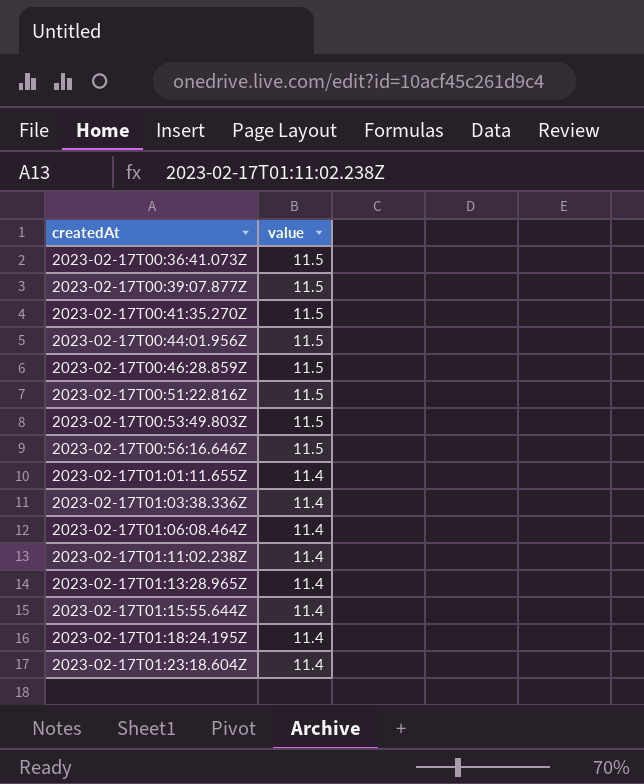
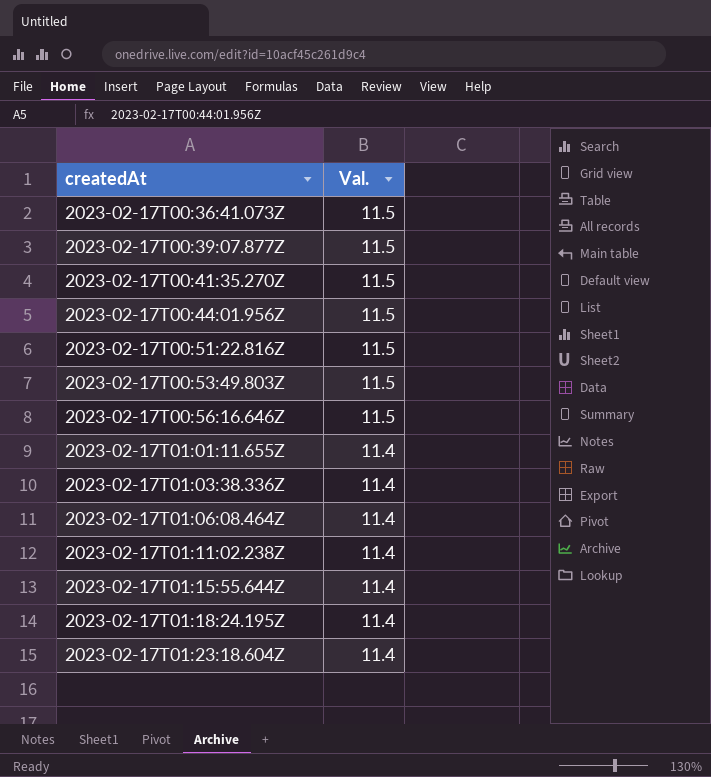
column name: value -> Val.
row 2023-02-17T00:46:28.859Z: 11.5 -> none
row 2023-02-17T01:13:28.965Z: 11.4 -> none

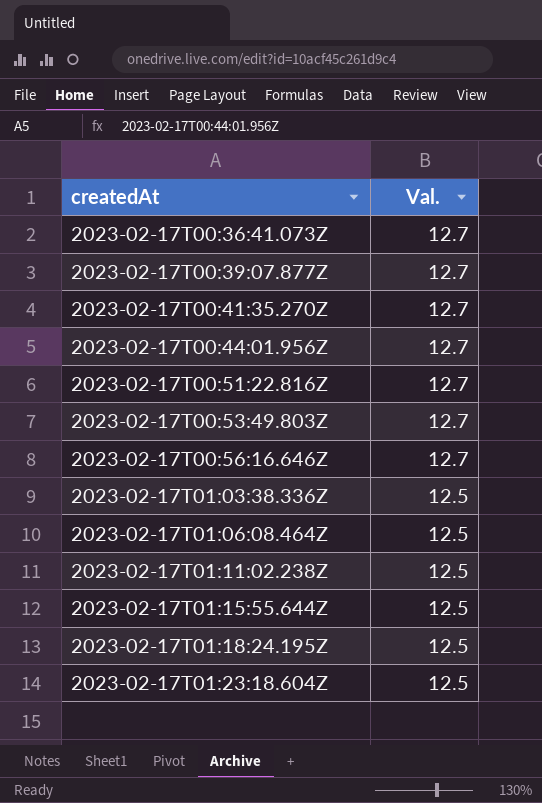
row 2023-02-17T01:01:11.655Z: 11.4 -> none
2023-02-17T00:36:41.073Z | Val.: 11.5 -> 12.7
2023-02-17T00:39:07.877Z | Val.: 11.5 -> 12.7
2023-02-17T00:41:35.270Z | Val.: 11.5 -> 12.7
2023-02-17T00:44:01.956Z | Val.: 11.5 -> 12.7
2023-02-17T00:51:22.816Z | Val.: 11.5 -> 12.7
2023-02-17T00:53:49.803Z | Val.: 11.5 -> 12.7
2023-02-17T00:56:16.646Z | Val.: 11.5 -> 12.7
2023-02-17T01:03:38.336Z | Val.: 11.4 -> 12.5
2023-02-17T01:06:08.464Z | Val.: 11.4 -> 12.5
2023-02-17T01:11:02.238Z | Val.: 11.4 -> 12.5
2023-02-17T01:15:55.644Z | Val.: 11.4 -> 12.5
2023-02-17T01:18:24.195Z | Val.: 11.4 -> 12.5
2023-02-17T01:23:18.604Z | Val.: 11.4 -> 12.5

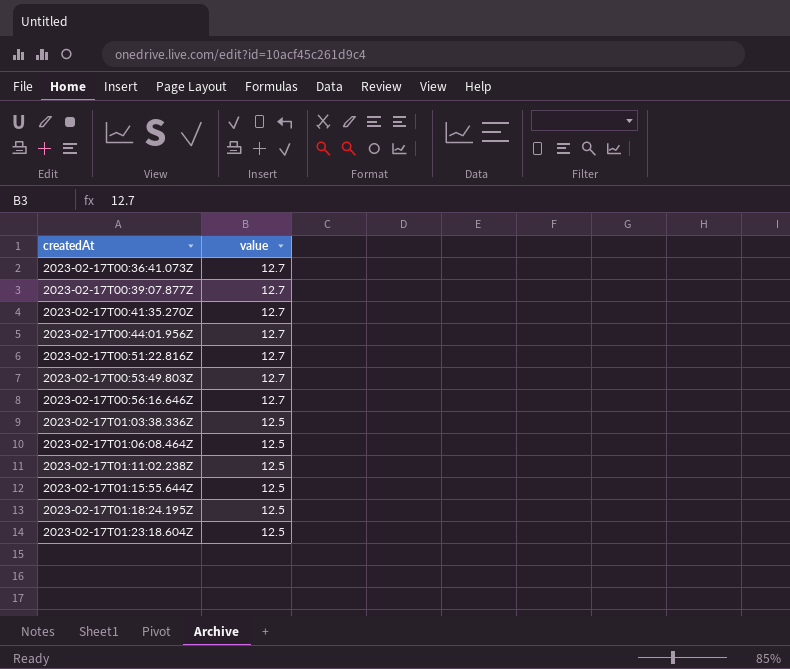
column name: Val. -> value

